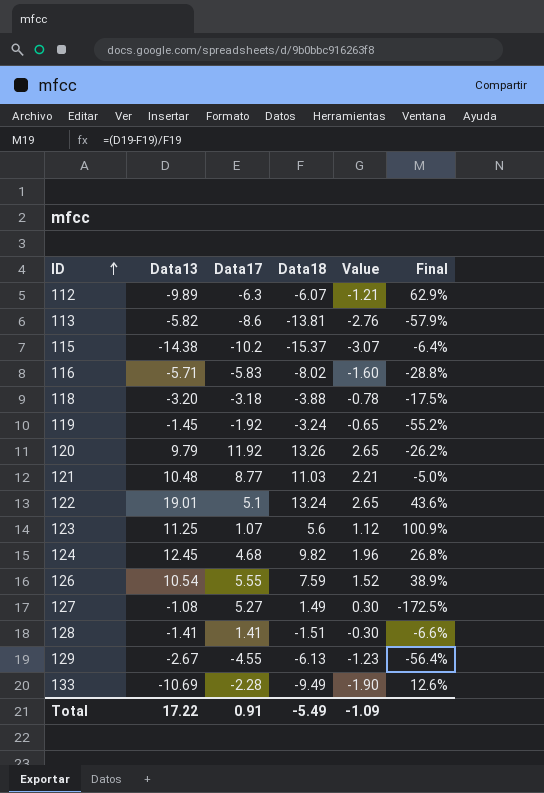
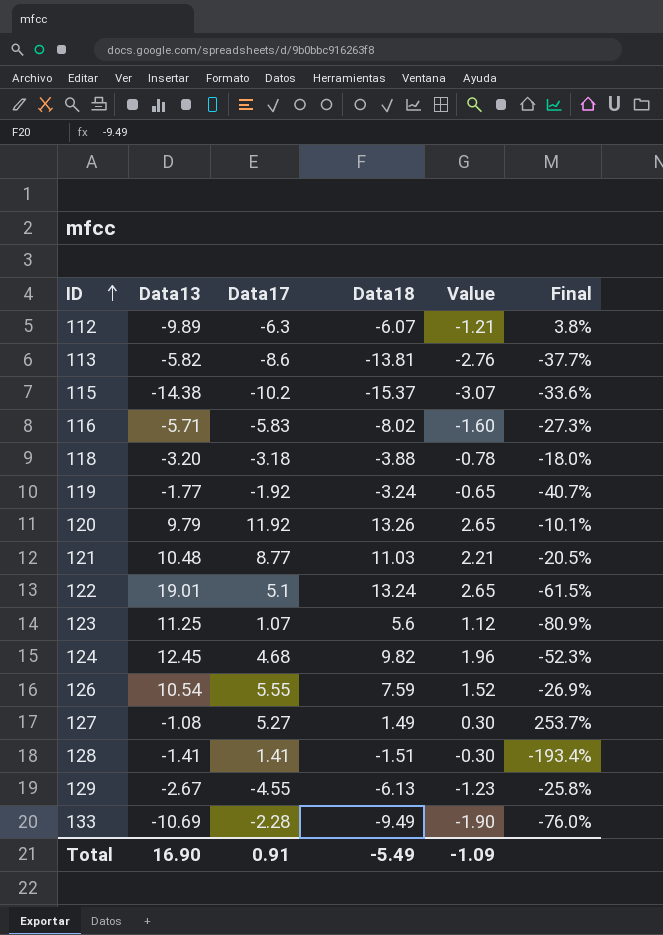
column Final | formula: ([Data13] - [Data18]) / [Data18] -> ([Data17] - [Data18]) / [Data18]
119 | Data13: -1.45 -> -1.77
Total | Data13: 17.22 -> 16.90

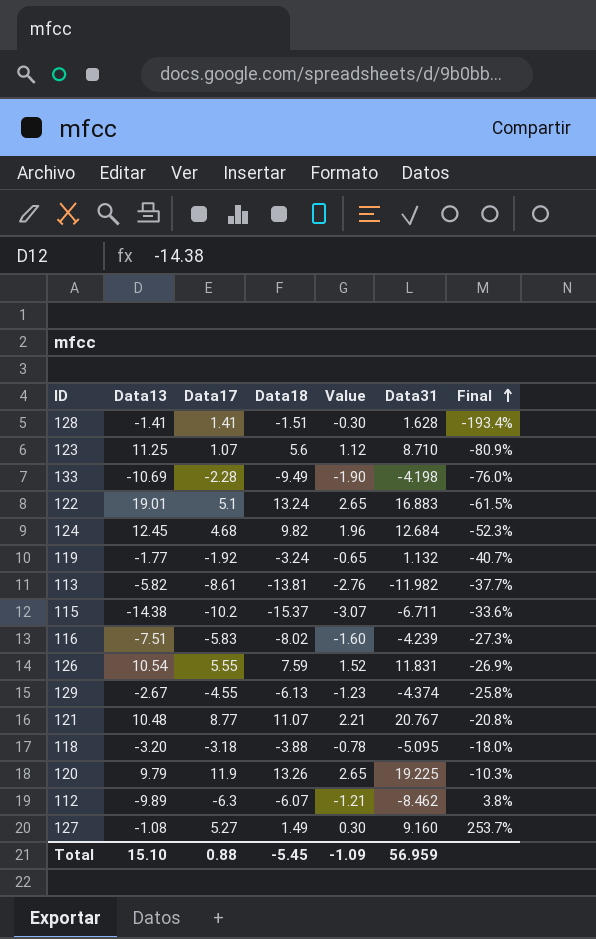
row order: ID ascending -> Final ascending
column Data31 | position: none -> 6
113 | Data17: -8.6 -> -8.61
116 | Data13: -5.71 -> -7.51
121 | Data18: 11.03 -> 11.07
121 | Final: -20.5% -> -20.8%
120 | Data17: 11.92 -> 11.9
120 | Final: -10.1% -> -10.3%
Total | Data13: 16.90 -> 15.10
Total | Data17: 0.91 -> 0.88
Total | Data18: -5.49 -> -5.45

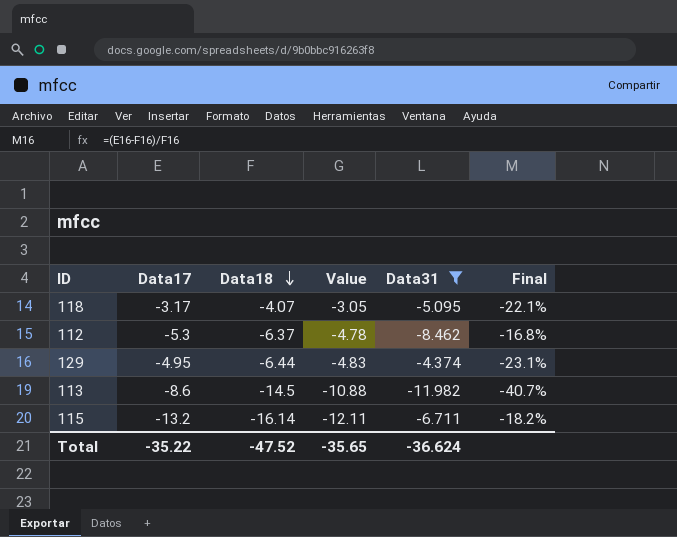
filter: none -> Data31 <= -4.374
row order: Final ascending -> Data18 descending
column Data13 | position: 2 -> none
column Value | formula: [Data18] * 0.2 -> [Data18] * 0.75
118 | Data17: -3.18 -> -3.17
118 | Data18: -3.88 -> -4.07
118 | Final: -18.0% -> -22.1%
112 | Data17: -6.3 -> -5.3
112 | Data18: -6.07 -> -6.37
112 | Final: 3.8% -> -16.8%
129 | Data17: -4.55 -> -4.95
129 | Data18: -6.13 -> -6.44
129 | Final: -25.8% -> -23.1%
113 | Data17: -8.61 -> -8.6
113 | Data18: -13.81 -> -14.5
113 | Final: -37.7% -> -40.7%
115 | Data17: -10.2 -> -13.2
115 | Data18: -15.37 -> -16.14
115 | Final: -33.6% -> -18.2%
Total | Data17: 0.88 -> -35.22
Total | Data18: -5.45 -> -47.52
Total | Value: -1.09 -> -35.65
Total | Data31: 56.959 -> -36.624

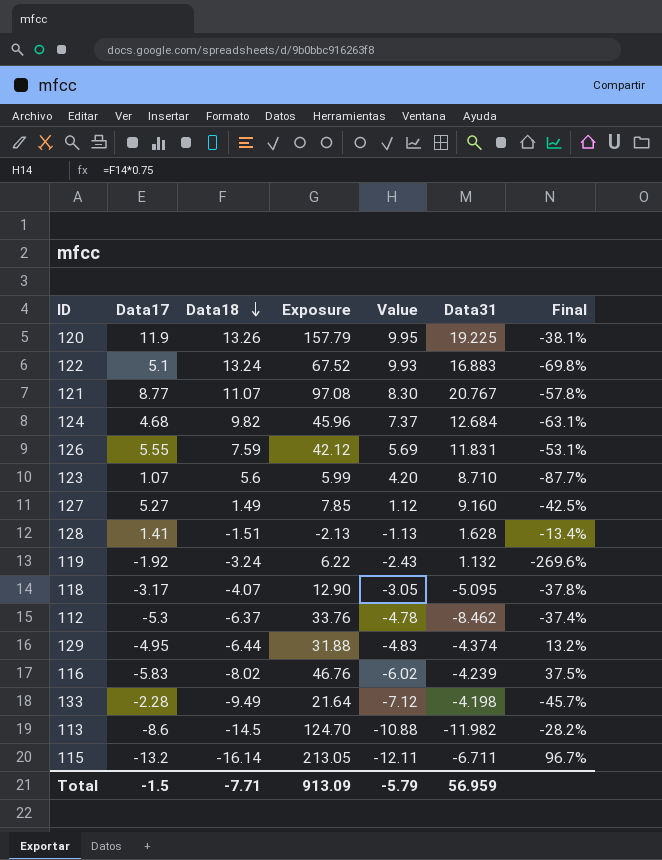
filter: Data31 <= -4.374 -> none
column Exposure | formula: none -> [Data17] * [Data18]
column Final | formula: ([Data17] - [Data18]) / [Data18] -> ([Data17] - [Data31]) / [Data31]
Total | Data17: -35.22 -> -1.5
Total | Data18: -47.52 -> -7.71
Total | Value: -35.65 -> -5.79
Total | Data31: -36.624 -> 56.959

